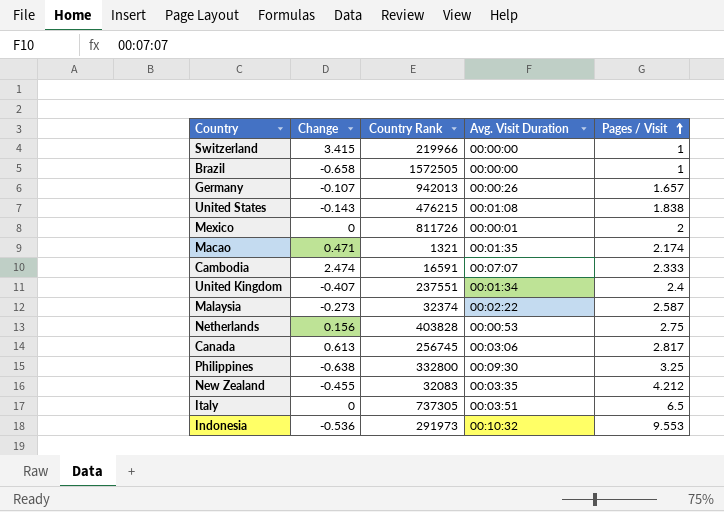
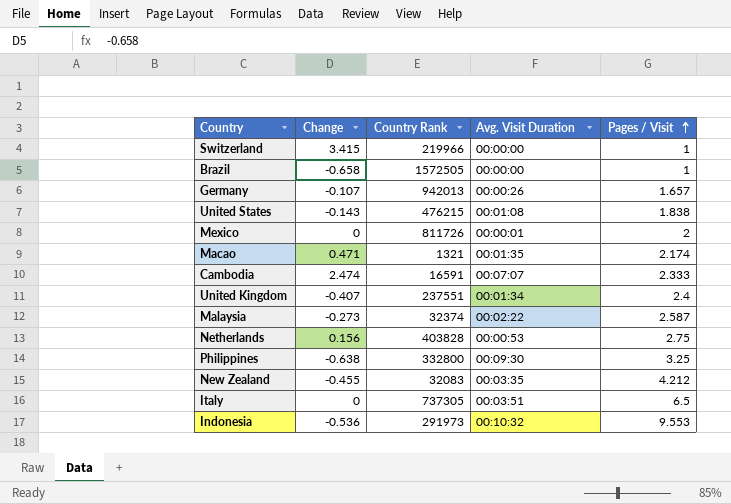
row Canada: 0.613 | 256745 | 00:03:06 | 2.817 -> none

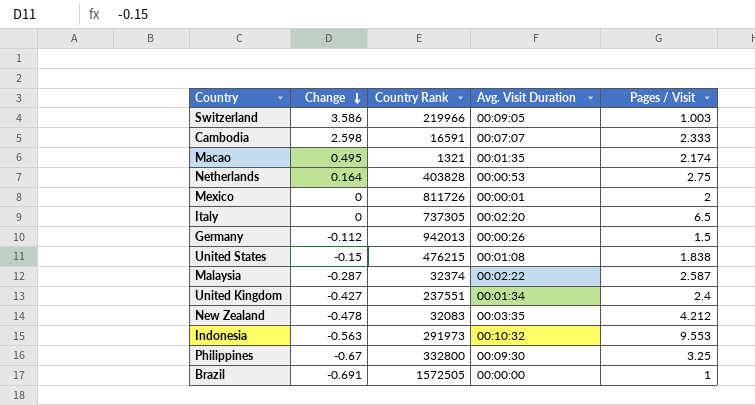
row order: Pages / Visit ascending -> Change descending
Switzerland | Change: 3.415 -> 3.586
Switzerland | Avg. Visit Duration: 00:00:00 -> 00:09:05
Switzerland | Pages / Visit: 1 -> 1.003
Cambodia | Change: 2.474 -> 2.598
Macao | Change: 0.471 -> 0.495
Netherlands | Change: 0.156 -> 0.164
Italy | Avg. Visit Duration: 00:03:51 -> 00:02:20
Germany | Change: -0.107 -> -0.112
Germany | Pages / Visit: 1.657 -> 1.5
United States | Change: -0.143 -> -0.15
Malaysia | Change: -0.273 -> -0.287
United Kingdom | Change: -0.407 -> -0.427
New Zealand | Change: -0.455 -> -0.478
Indonesia | Change: -0.536 -> -0.563
Philippines | Change: -0.638 -> -0.67
Brazil | Change: -0.658 -> -0.691

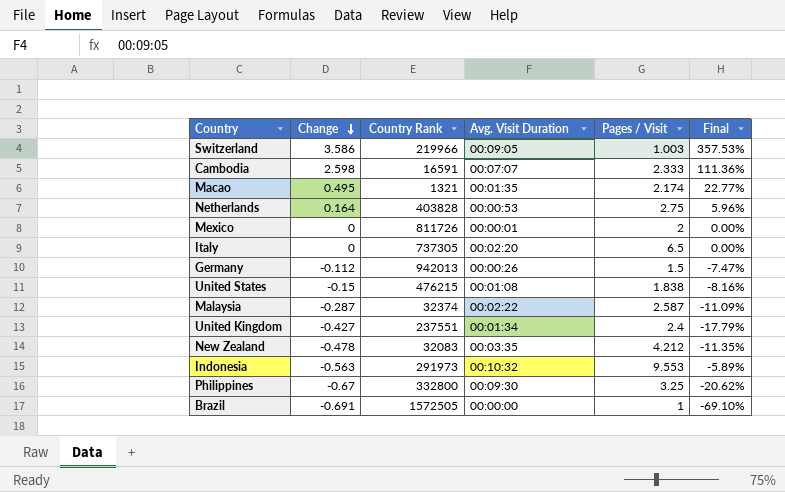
column Final | formula: none -> [Change] / [Pages / Visit]

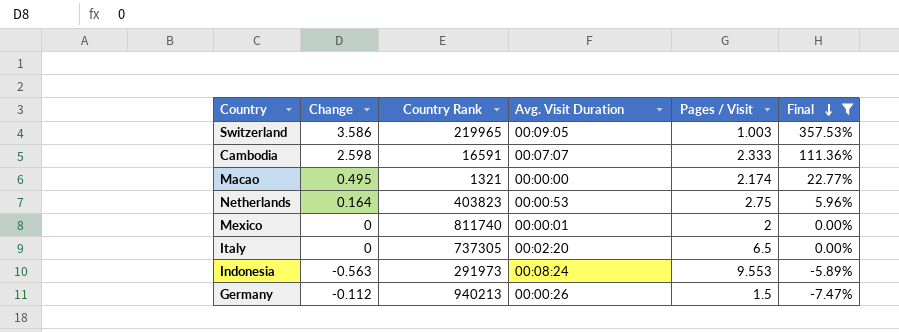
filter: none -> Final >= -7.47%
row order: Change descending -> Final descending
Switzerland | Country Rank: 219966 -> 219965
Macao | Avg. Visit Duration: 00:01:35 -> 00:00:00
Netherlands | Country Rank: 403828 -> 403823
Mexico | Country Rank: 811726 -> 811740
Indonesia | Avg. Visit Duration: 00:10:32 -> 00:08:24
Germany | Country Rank: 942013 -> 940213

